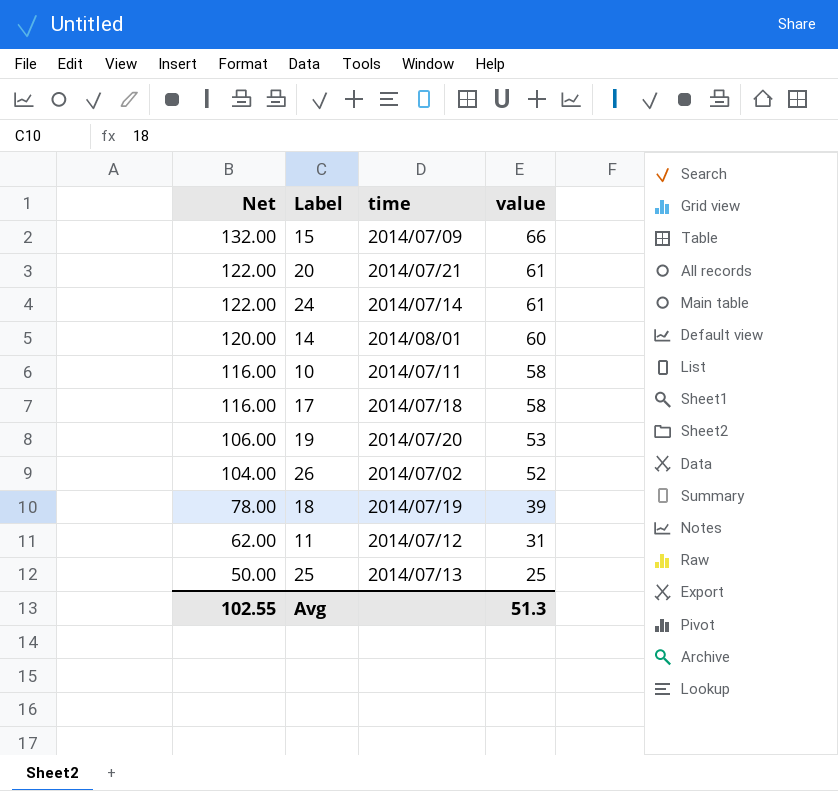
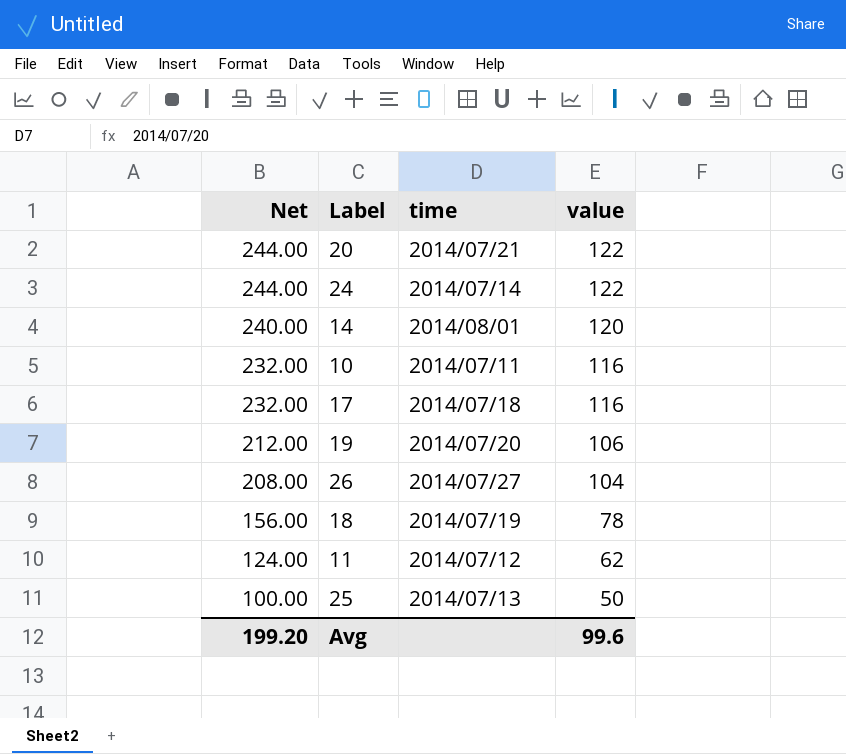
row 15: 132.00 | 2014/07/09 | 66 -> none
20 | Net: 122.00 -> 244.00
20 | value: 61 -> 122
24 | Net: 122.00 -> 244.00
24 | value: 61 -> 122
14 | Net: 120.00 -> 240.00
14 | value: 60 -> 120
10 | Net: 116.00 -> 232.00
10 | value: 58 -> 116
17 | Net: 116.00 -> 232.00
17 | value: 58 -> 116
19 | Net: 106.00 -> 212.00
19 | value: 53 -> 106
26 | Net: 104.00 -> 208.00
26 | time: 2014/07/02 -> 2014/07/27
26 | value: 52 -> 104
18 | Net: 78.00 -> 156.00
18 | value: 39 -> 78
11 | Net: 62.00 -> 124.00
11 | value: 31 -> 62
25 | Net: 50.00 -> 100.00
25 | value: 25 -> 50
Avg | Net: 102.55 -> 199.20
Avg | value: 51.3 -> 99.6

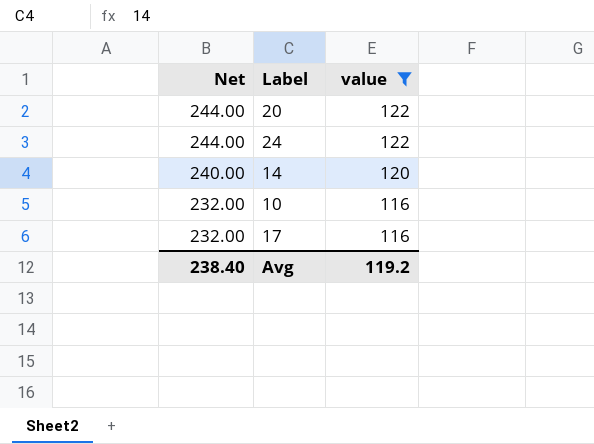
filter: none -> value >= 116
column time | position: 3 -> none
Avg | Net: 199.20 -> 238.40
Avg | value: 99.6 -> 119.2

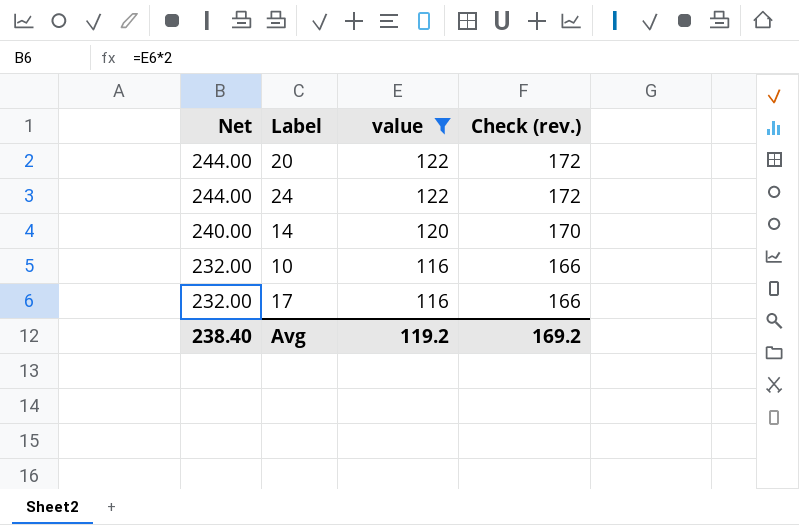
column Check (rev.) | formula: none -> [value] + 50

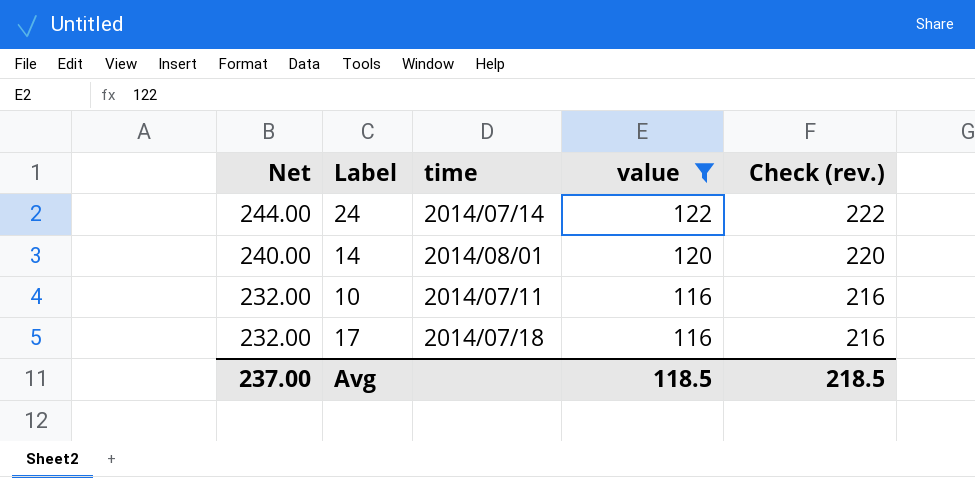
column time | position: none -> 3
column Check (rev.) | formula: [value] + 50 -> [value] + 100
row 20: 244.00 | 122 | 172 -> none
Avg | Net: 238.40 -> 237.00
Avg | value: 119.2 -> 118.5
Avg | Check (rev.): 169.2 -> 218.5

